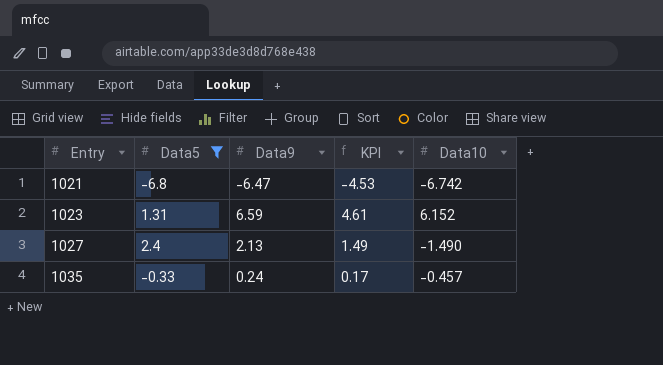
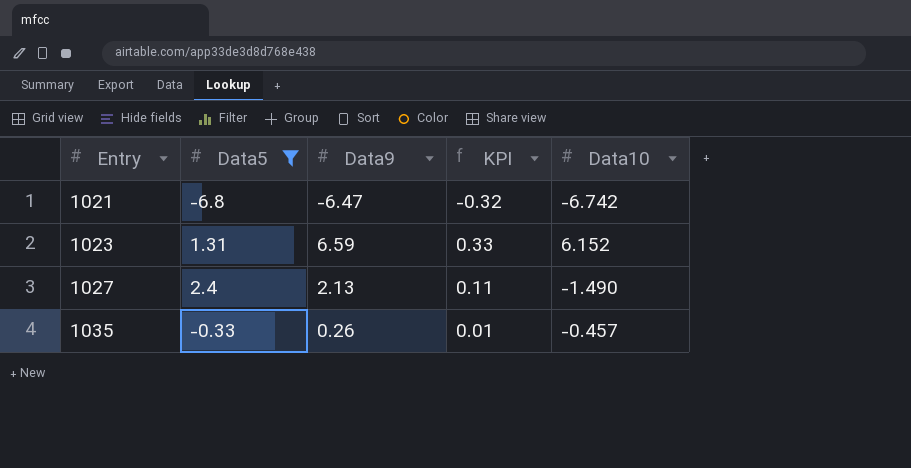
column KPI | formula: [Data9] * 0.7 -> [Data9] * 0.05
1035 | Data9: 0.24 -> 0.26

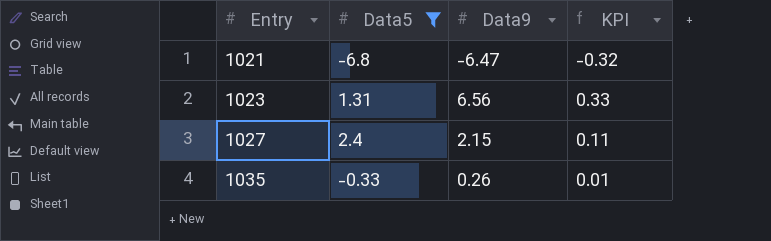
column Data10 | position: 5 -> none
1023 | Data9: 6.59 -> 6.56
1027 | Data9: 2.13 -> 2.15

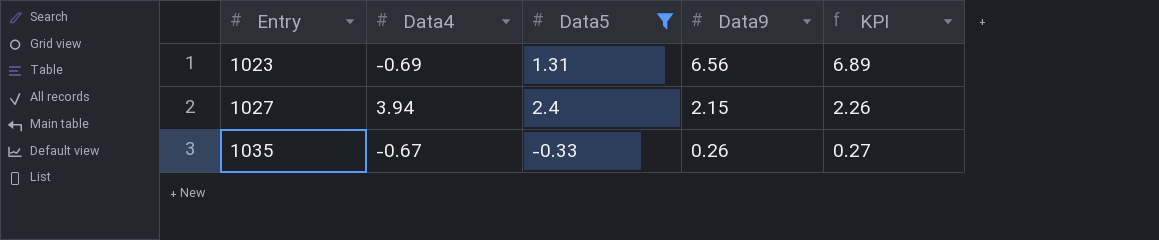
column Data4 | position: none -> 2
column KPI | formula: [Data9] * 0.05 -> [Data9] * 1.05
row 1021: -6.8 | -6.47 | -0.32 -> none

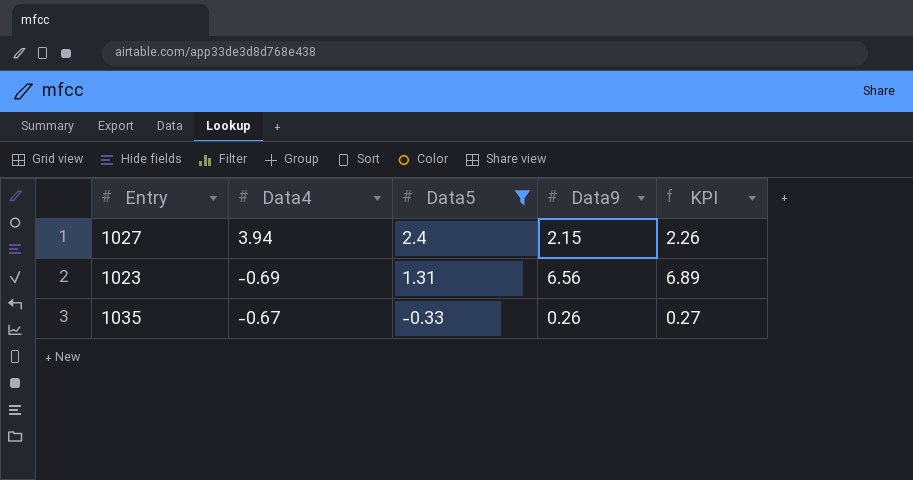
row order: Entry ascending -> Data5 descending

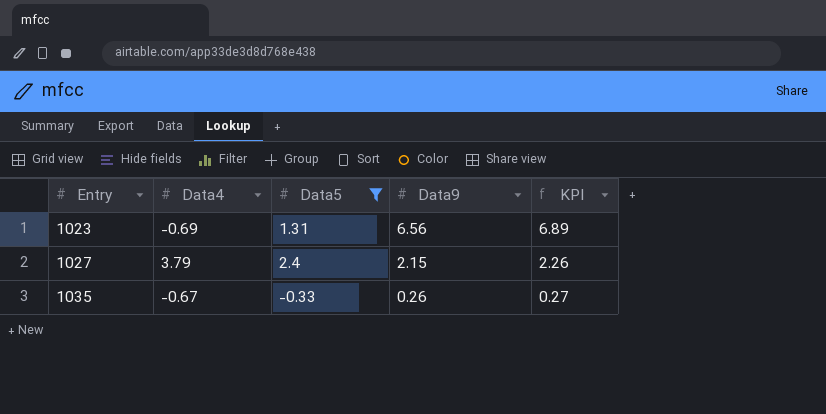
row order: Data5 descending -> Entry ascending
1027 | Data4: 3.94 -> 3.79

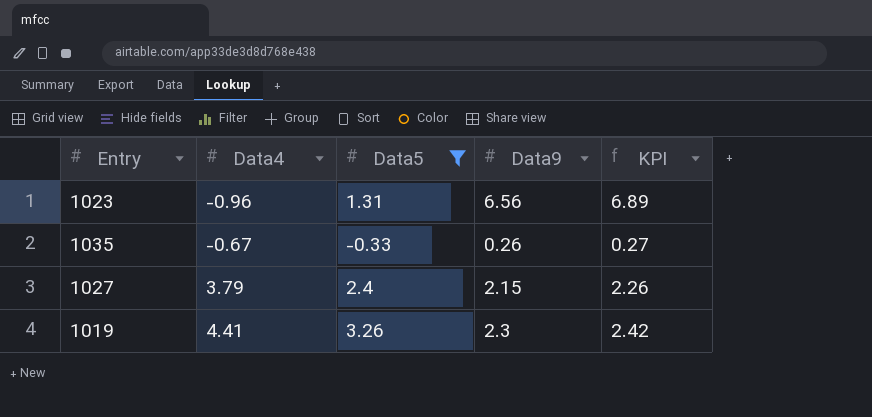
row order: Entry ascending -> Data4 ascending
1023 | Data4: -0.69 -> -0.96
row 1019: none -> 4.41 | 3.26 | 2.3 | 2.42

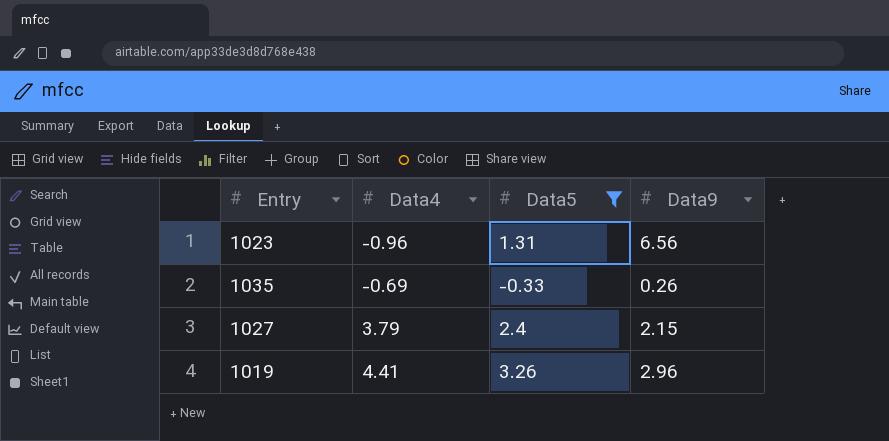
column KPI | formula: [Data9] * 1.05 -> none
1035 | Data4: -0.67 -> -0.69
1019 | Data9: 2.3 -> 2.96

